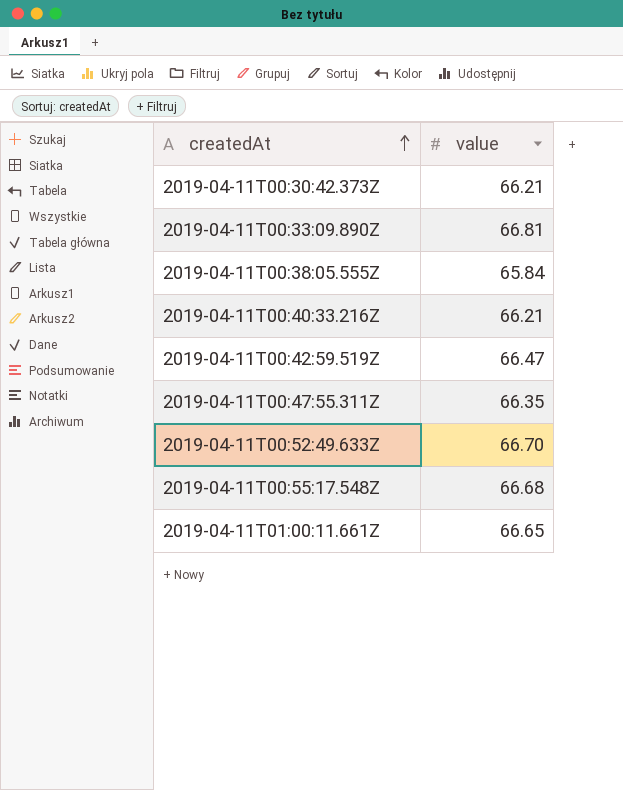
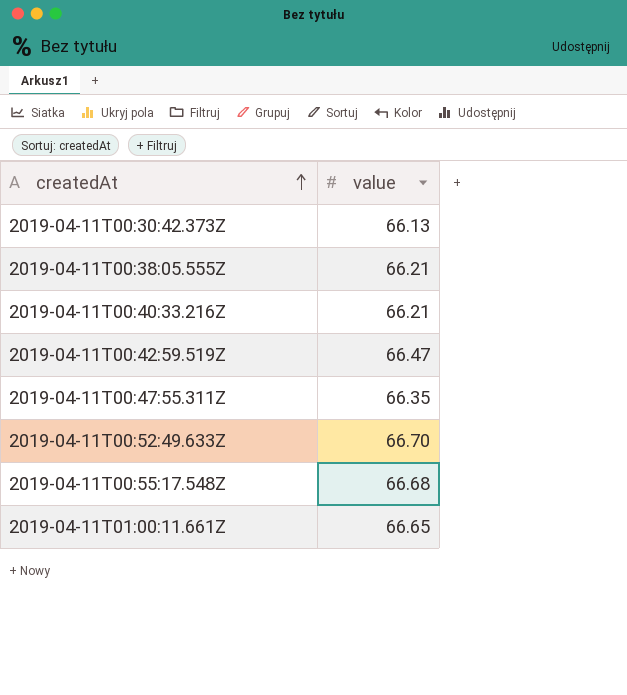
row 2019-04-11T00:33:09.890Z: 66.81 -> none
2019-04-11T00:30:42.373Z | value: 66.21 -> 66.13
2019-04-11T00:38:05.555Z | value: 65.84 -> 66.21

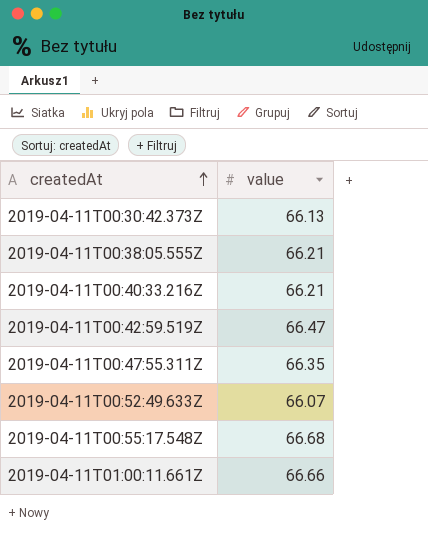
2019-04-11T00:52:49.633Z | value: 66.70 -> 66.07
2019-04-11T01:00:11.661Z | value: 66.65 -> 66.66

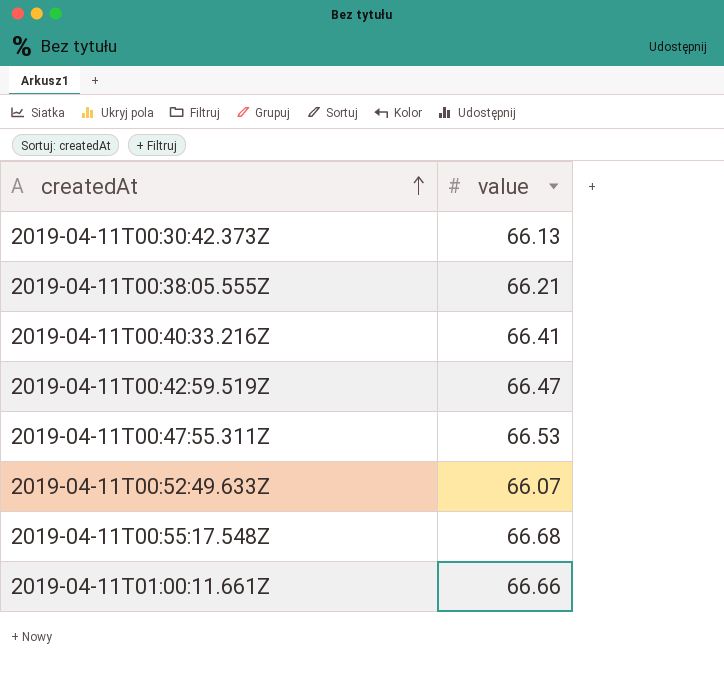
2019-04-11T00:40:33.216Z | value: 66.21 -> 66.41
2019-04-11T00:47:55.311Z | value: 66.35 -> 66.53

